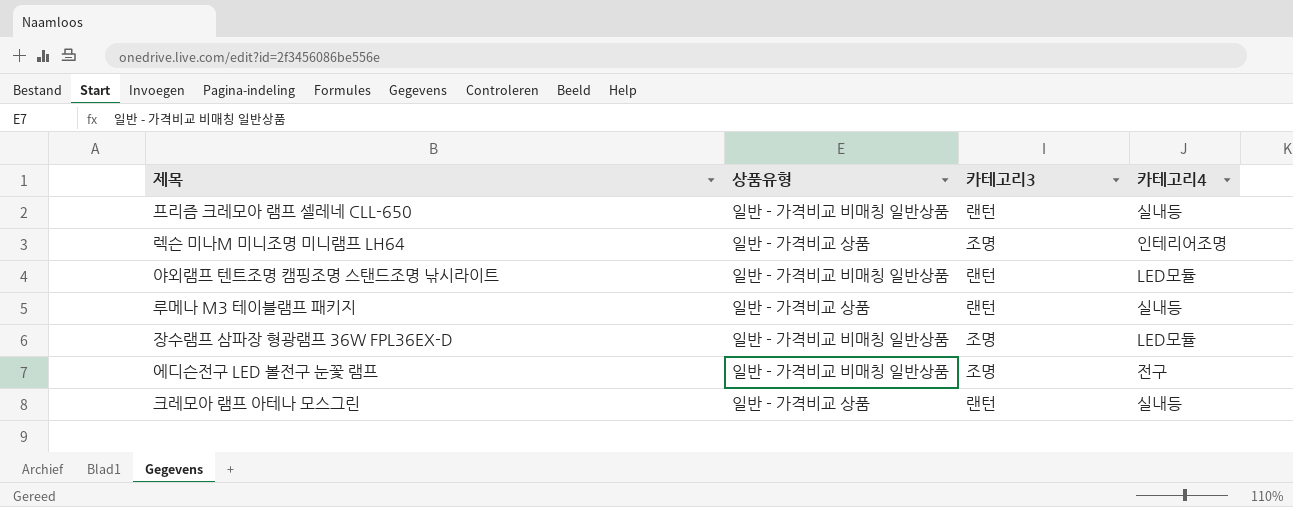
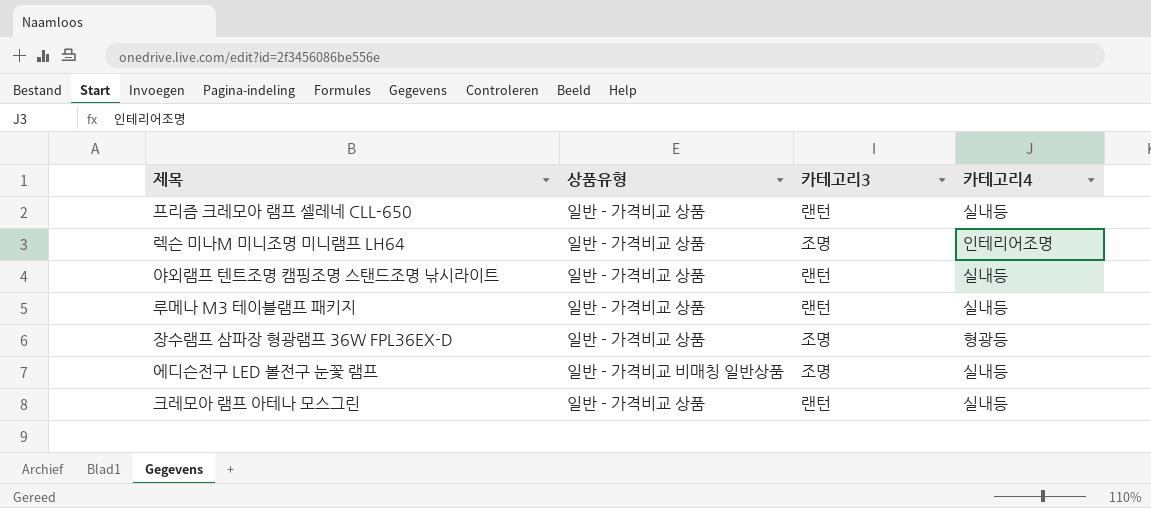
프리즘 크레모아 램프 셀레네 CLL-650 | 상품유형: 일반 - 가격비교 비매칭 일반상품 -> 일반 - 가격비교 상품
야외램프 텐트조명 캠핑조명 스탠드조명 낚시라이트 | 상품유형: 일반 - 가격비교 비매칭 일반상품 -> 일반 - 가격비교 상품
야외램프 텐트조명 캠핑조명 스탠드조명 낚시라이트 | 카테고리4: LED모듈 -> 실내등
장수램프 삼파장 형광램프 36W FPL36EX-D | 상품유형: 일반 - 가격비교 비매칭 일반상품 -> 일반 - 가격비교 상품
장수램프 삼파장 형광램프 36W FPL36EX-D | 카테고리4: LED모듈 -> 형광등
에디슨전구 LED 볼전구 눈꽃 램프 | 카테고리4: 전구 -> 실내등

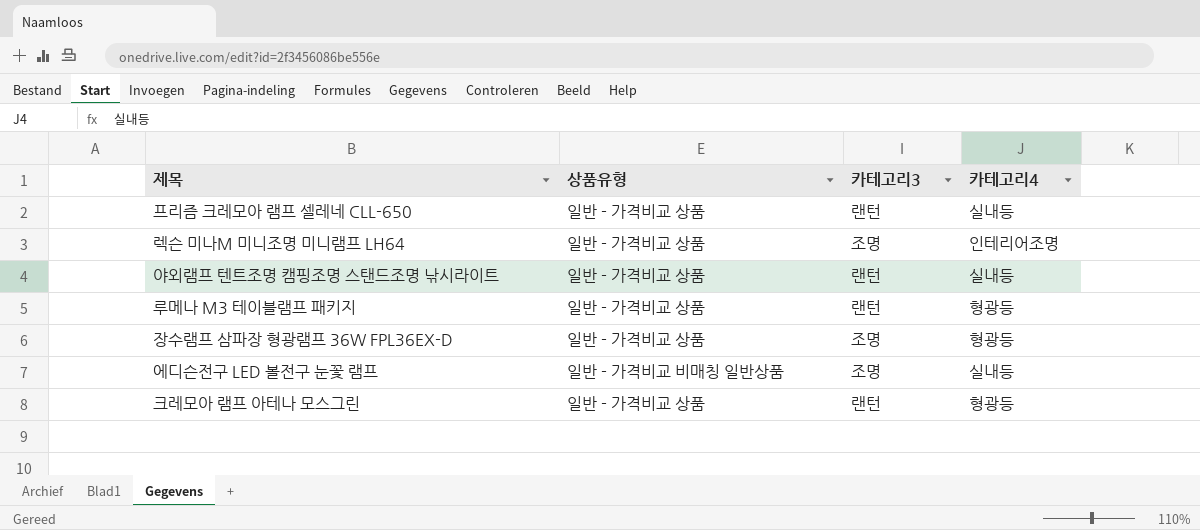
루메나 M3 테이블램프 패키지 | 카테고리4: 실내등 -> 형광등
크레모아 램프 아테나 모스그린 | 카테고리4: 실내등 -> 형광등

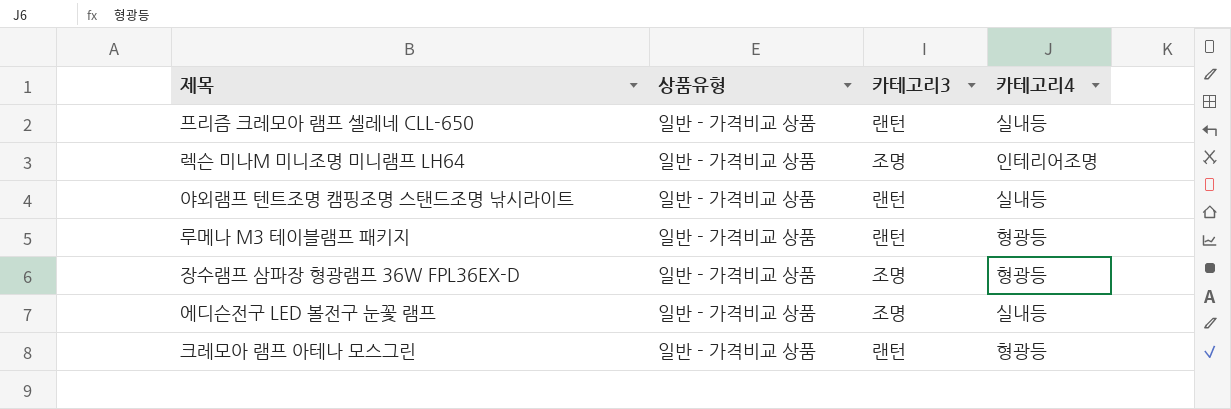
에디슨전구 LED 볼전구 눈꽃 램프 | 상품유형: 일반 - 가격비교 비매칭 일반상품 -> 일반 - 가격비교 상품

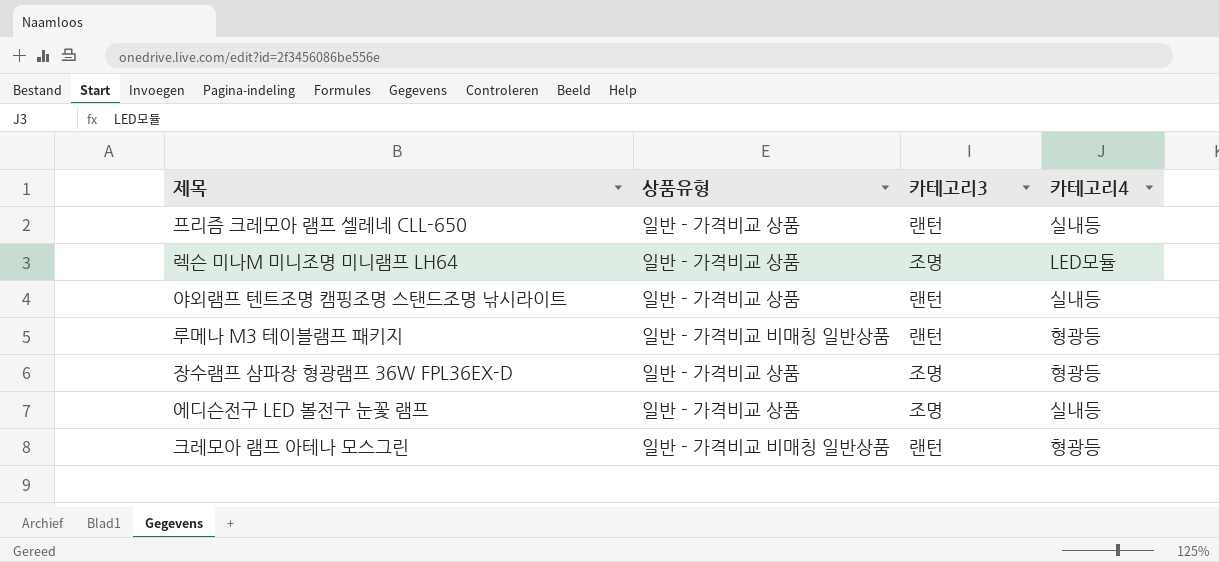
렉슨 미나M 미니조명 미니램프 LH64 | 카테고리4: 인테리어조명 -> LED모듈
루메나 M3 테이블램프 패키지 | 상품유형: 일반 - 가격비교 상품 -> 일반 - 가격비교 비매칭 일반상품
크레모아 램프 아테나 모스그린 | 상품유형: 일반 - 가격비교 상품 -> 일반 - 가격비교 비매칭 일반상품

